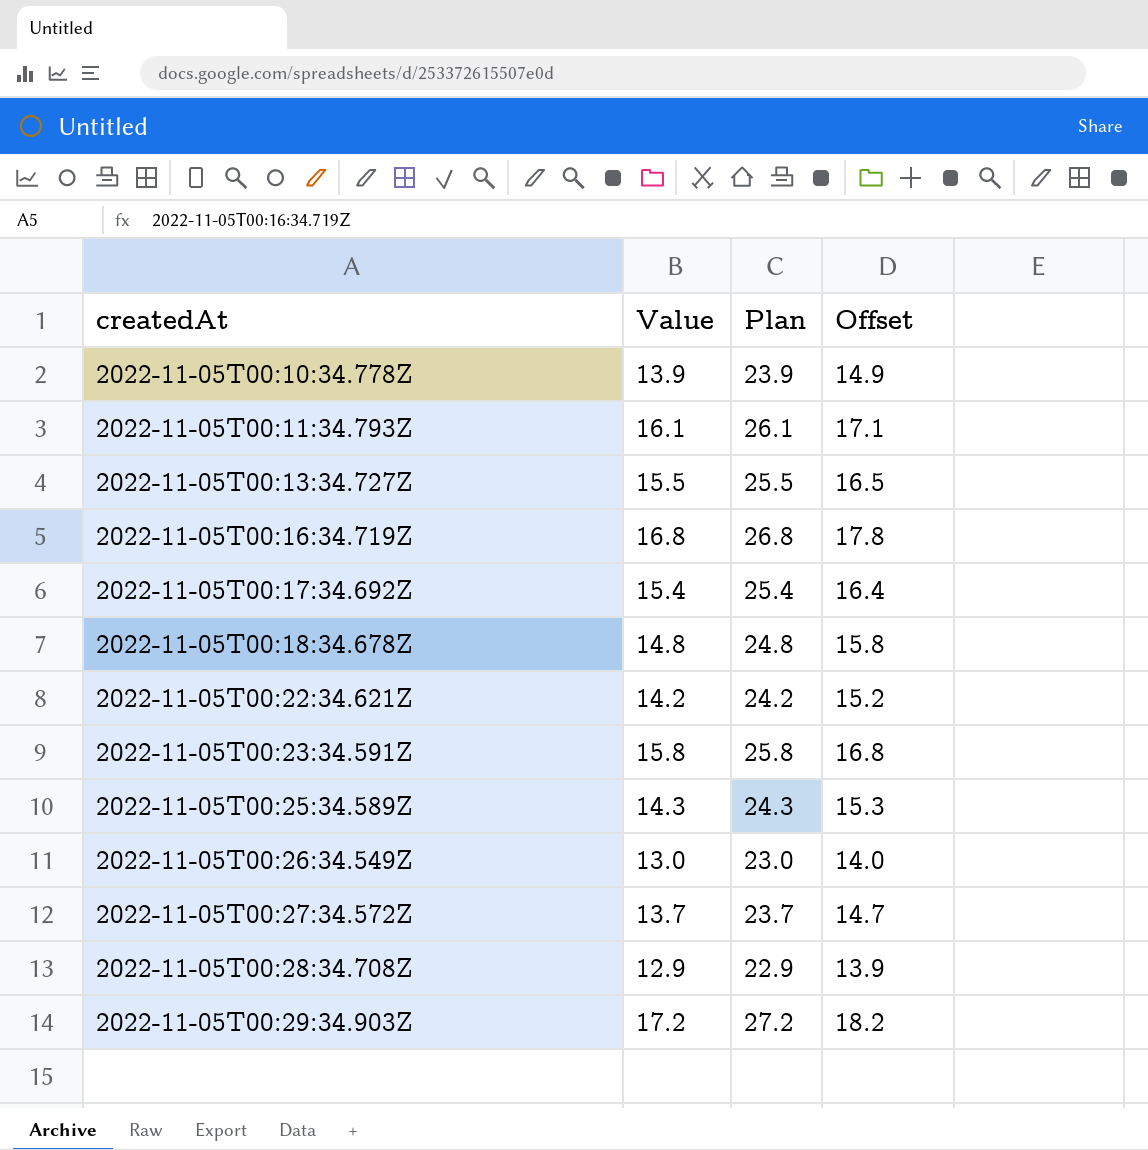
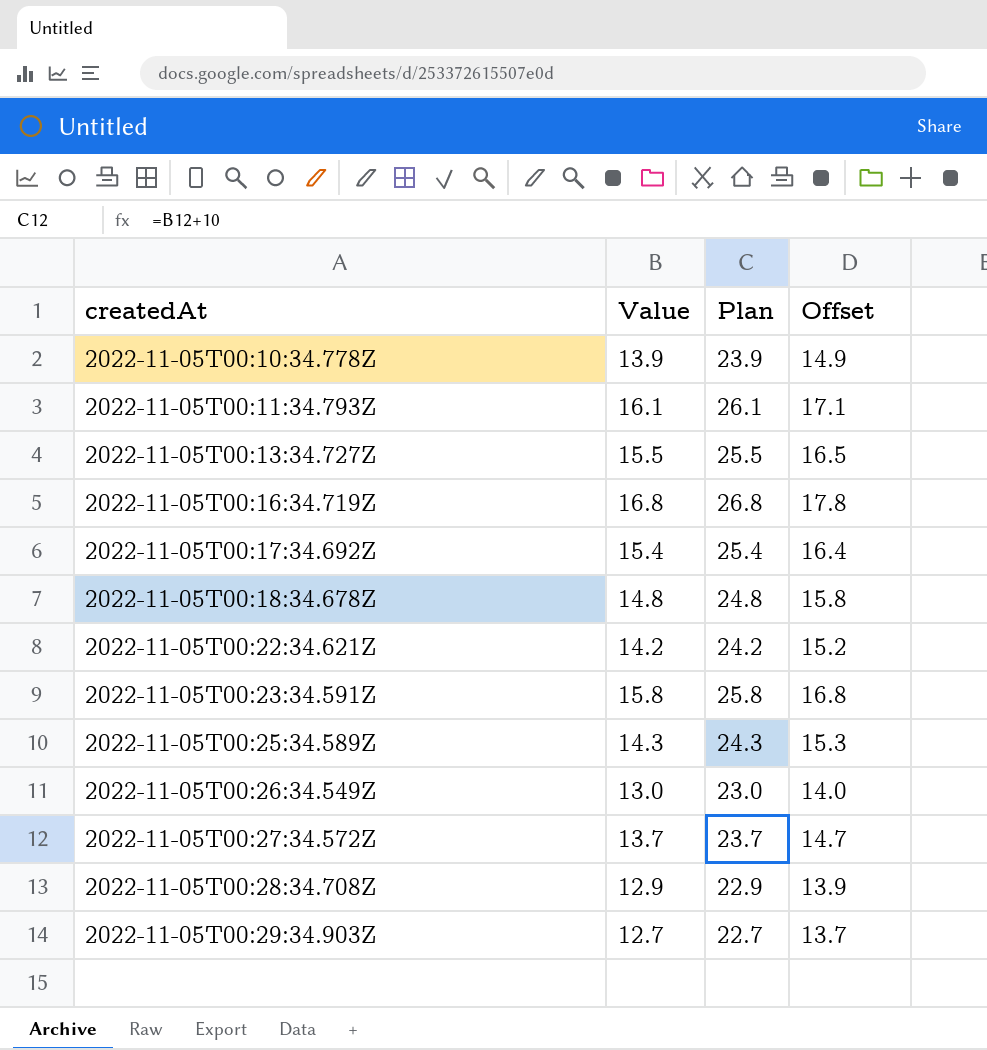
2022-11-05T00:29:34.903Z | Value: 17.2 -> 12.7
2022-11-05T00:29:34.903Z | Plan: 27.2 -> 22.7
2022-11-05T00:29:34.903Z | Offset: 18.2 -> 13.7

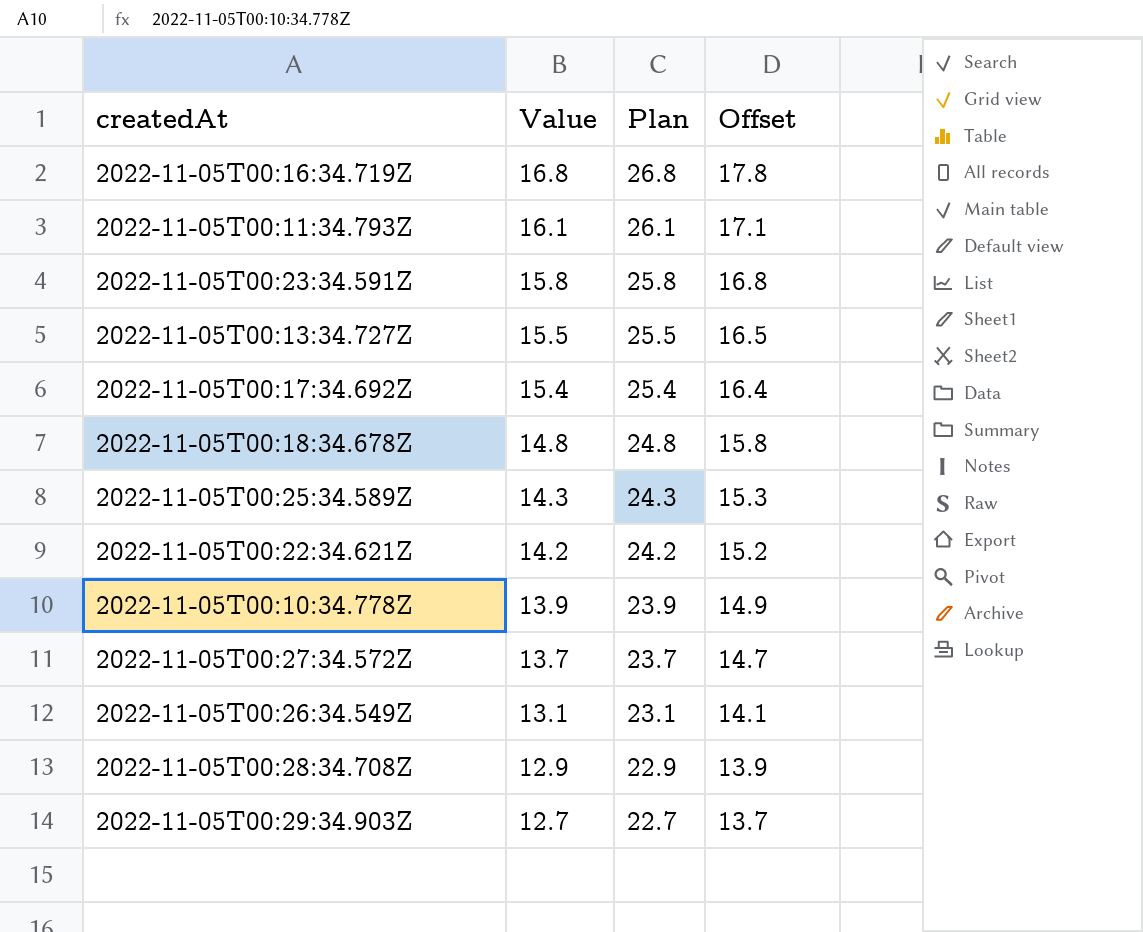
row order: createdAt ascending -> Value descending
2022-11-05T00:26:34.549Z | Value: 13.0 -> 13.1
2022-11-05T00:26:34.549Z | Plan: 23.0 -> 23.1
2022-11-05T00:26:34.549Z | Offset: 14.0 -> 14.1

